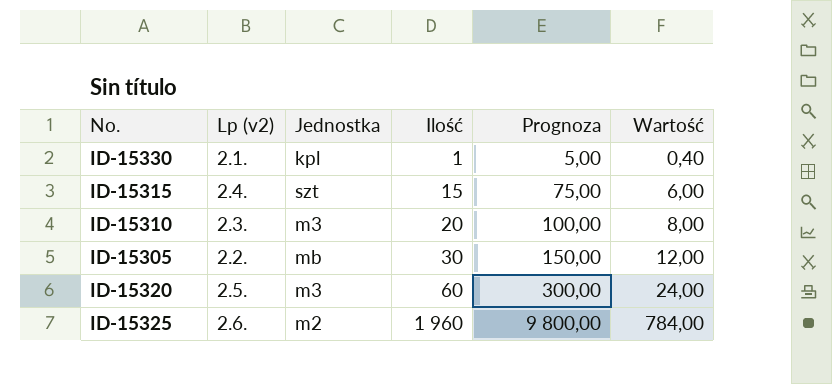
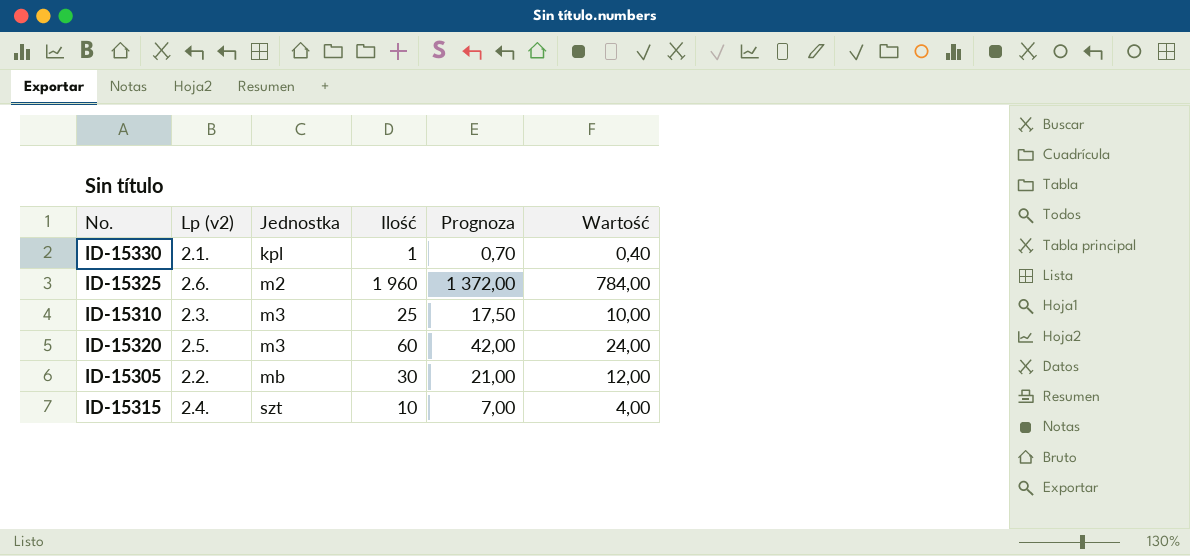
row order: Ilość ascending -> Jednostka ascending
column Prognoza | formula: [Ilość] * 5 -> [Ilość] * 0,7
ID-15310 | Ilość: 20 -> 25
ID-15310 | Wartość: 8,00 -> 10,00
ID-15315 | Ilość: 15 -> 10
ID-15315 | Wartość: 6,00 -> 4,00

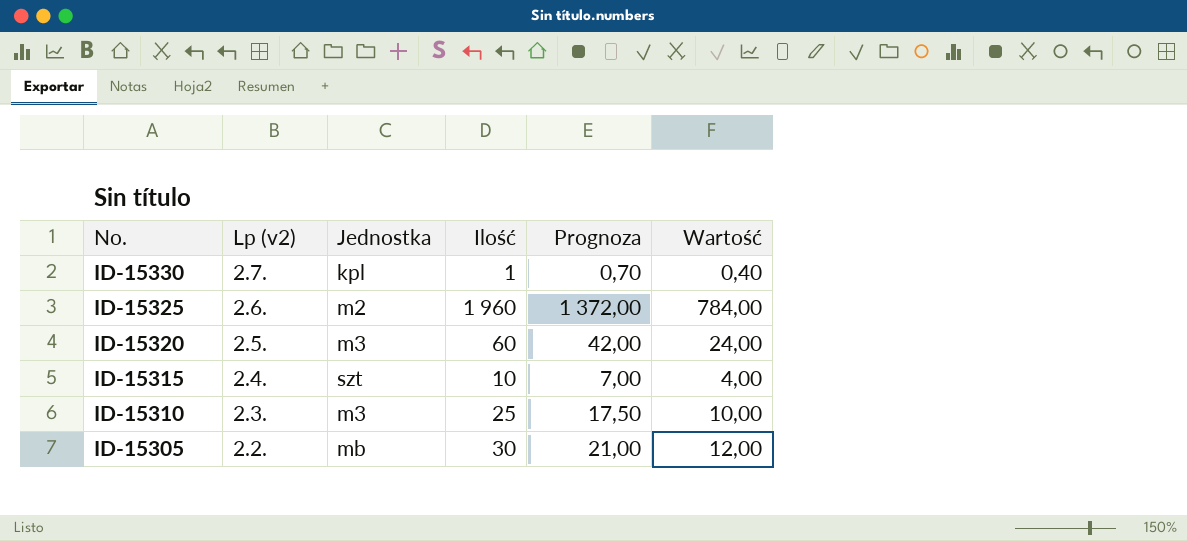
row order: Jednostka ascending -> No. descending
ID-15330 | Lp (v2): 2.1. -> 2.7.

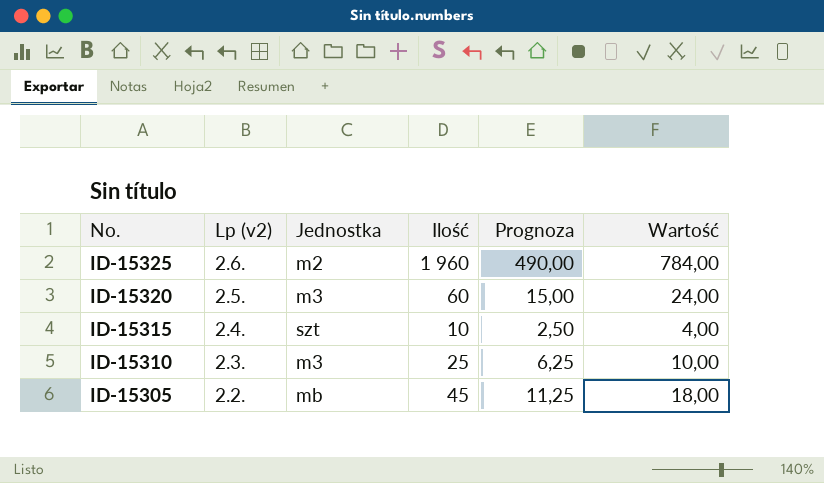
column Prognoza | formula: [Ilość] * 0,7 -> [Ilość] * 0,25
row ID-15330: 2.7. | kpl | 1 | 0,70 | 0,40 -> none
ID-15305 | Ilość: 30 -> 45
ID-15305 | Wartość: 12,00 -> 18,00

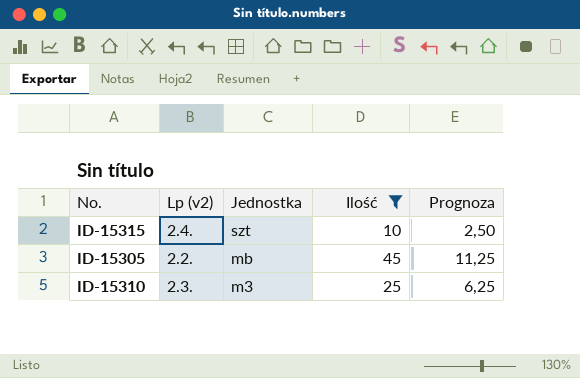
filter: none -> Ilość <= 45
row order: No. descending -> Jednostka descending
column Wartość | formula: [Ilość] * 0,4 -> none

